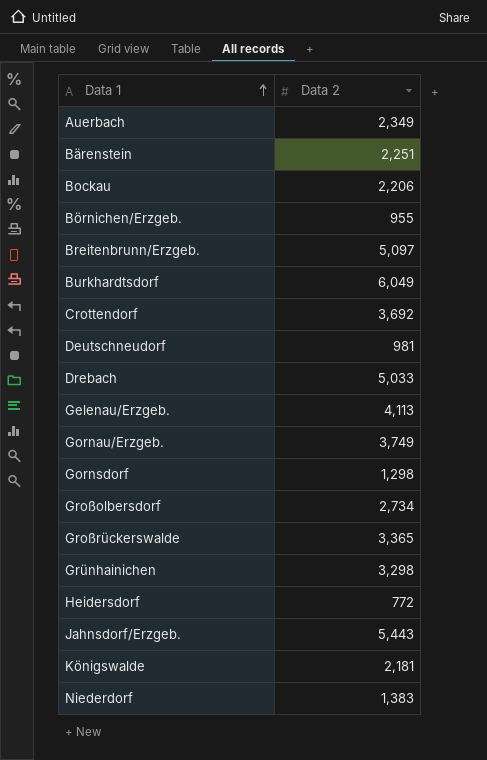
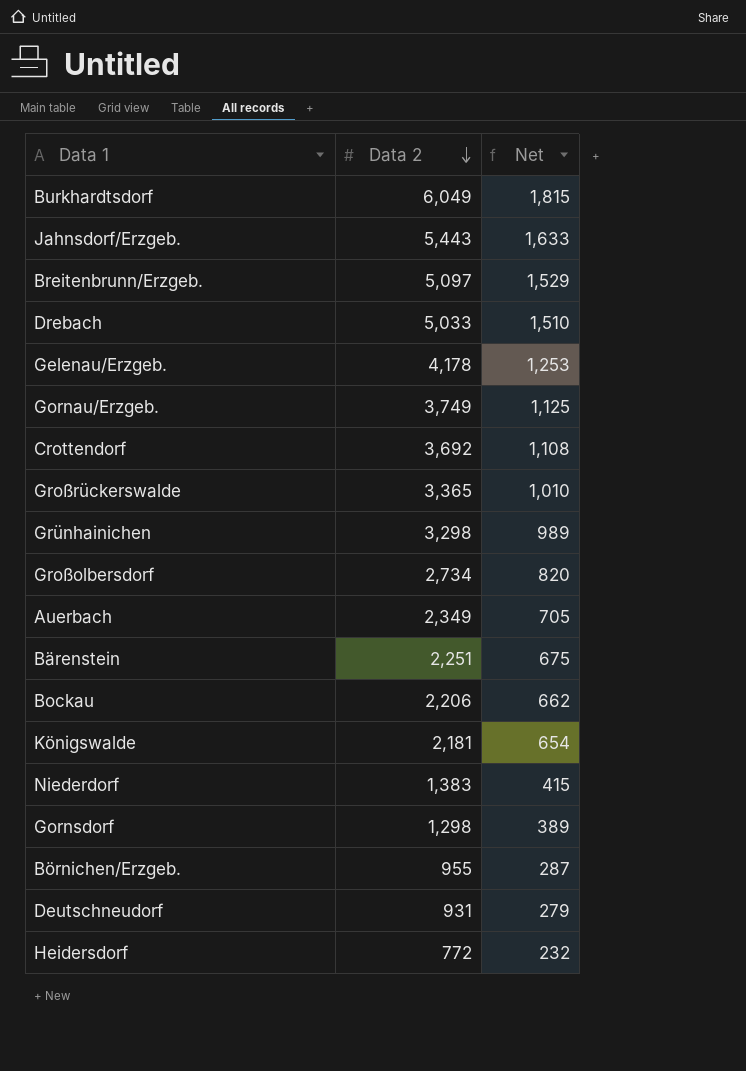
row order: Data 1 ascending -> Data 2 descending
column Net | formula: none -> [Data 2] * 0.3
Gelenau/Erzgeb. | Data 2: 4,113 -> 4,178
Deutschneudorf | Data 2: 981 -> 931

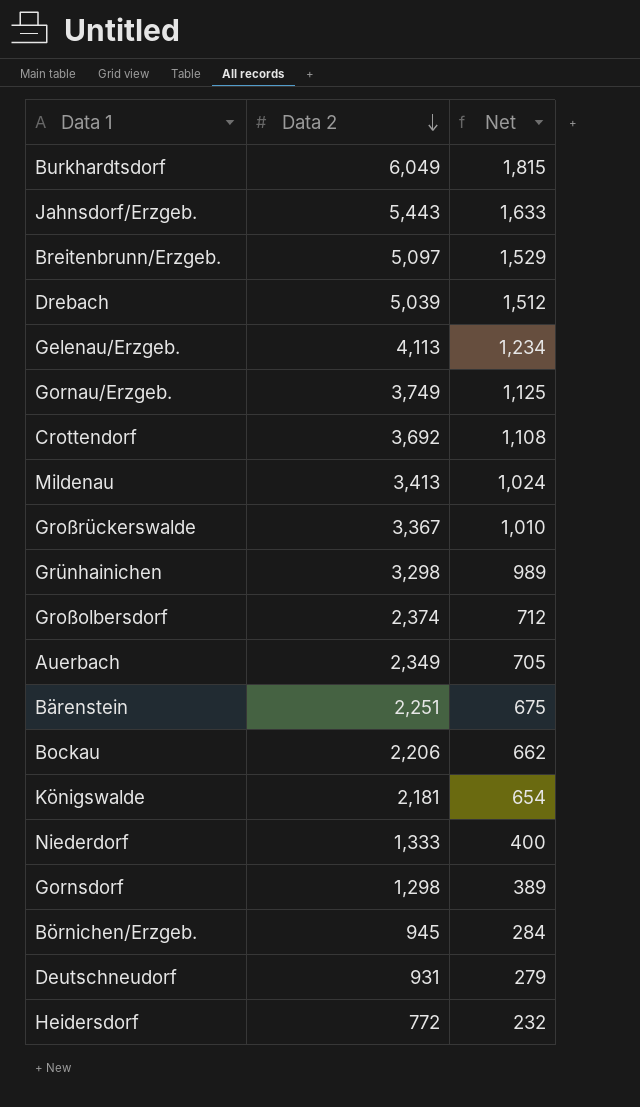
Drebach | Data 2: 5,033 -> 5,039
Drebach | Net: 1,510 -> 1,512
Gelenau/Erzgeb. | Data 2: 4,178 -> 4,113
Gelenau/Erzgeb. | Net: 1,253 -> 1,234
row Mildenau: none -> 3,413 | 1,024
Großrückerswalde | Data 2: 3,365 -> 3,367
Großolbersdorf | Data 2: 2,734 -> 2,374
Großolbersdorf | Net: 820 -> 712
Niederdorf | Data 2: 1,383 -> 1,333
Niederdorf | Net: 415 -> 400
Börnichen/Erzgeb. | Data 2: 955 -> 945
Börnichen/Erzgeb. | Net: 287 -> 284

